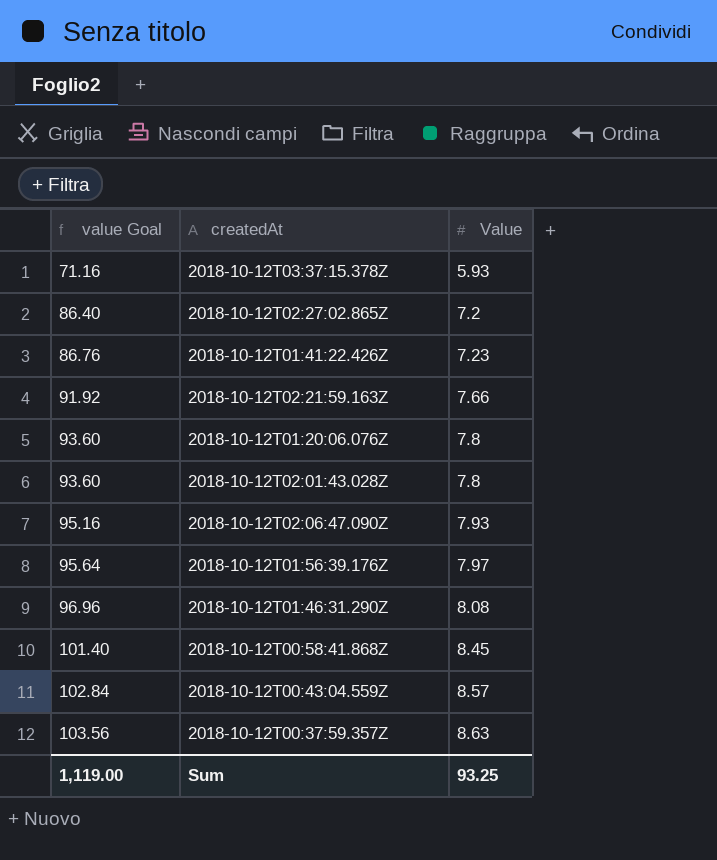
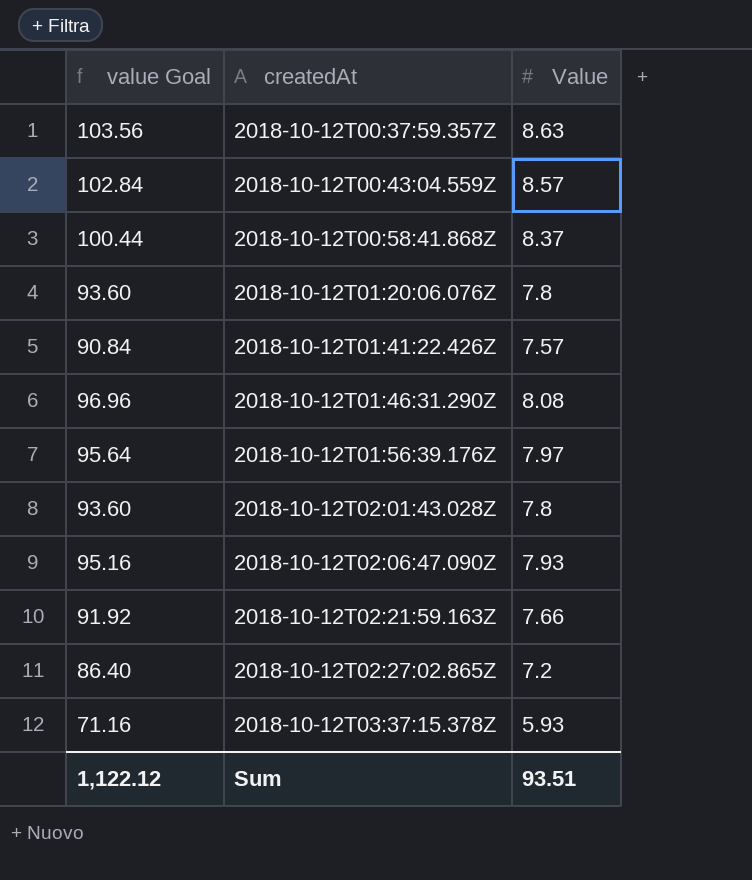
row order: value Goal ascending -> createdAt ascending
2018-10-12T00:58:41.868Z | value Goal: 101.40 -> 100.44
2018-10-12T00:58:41.868Z | Value: 8.45 -> 8.37
2018-10-12T01:41:22.426Z | value Goal: 86.76 -> 90.84
2018-10-12T01:41:22.426Z | Value: 7.23 -> 7.57
Sum | value Goal: 1,119.00 -> 1,122.12
Sum | Value: 93.25 -> 93.51

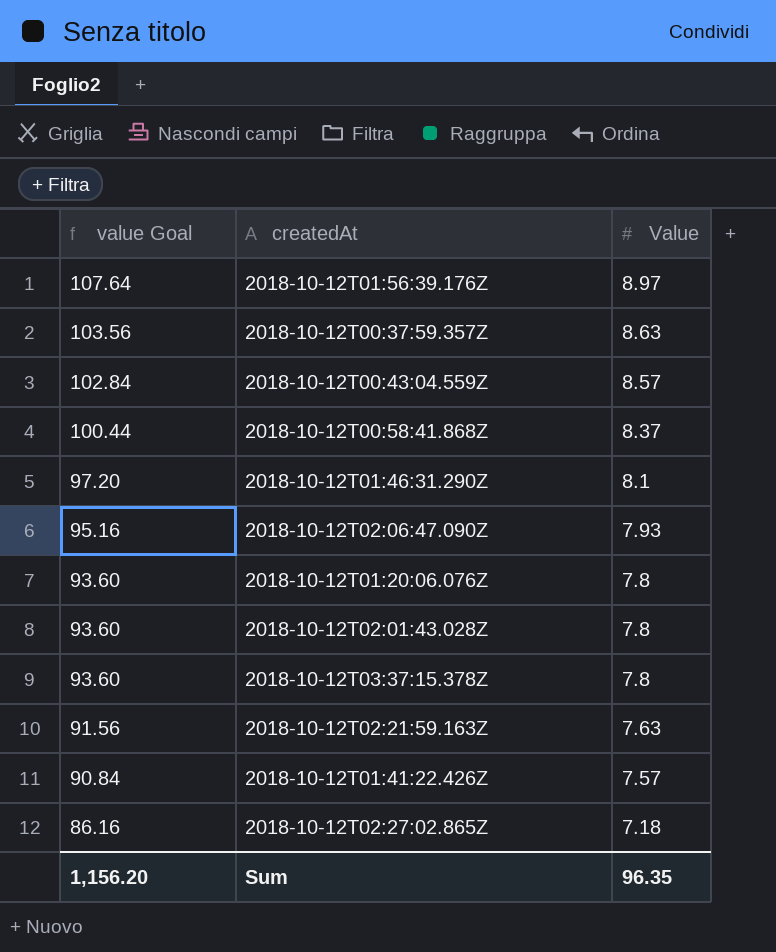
row order: createdAt ascending -> value Goal descending
2018-10-12T01:56:39.176Z | value Goal: 95.64 -> 107.64
2018-10-12T01:56:39.176Z | Value: 7.97 -> 8.97
2018-10-12T01:46:31.290Z | value Goal: 96.96 -> 97.20
2018-10-12T01:46:31.290Z | Value: 8.08 -> 8.1
2018-10-12T03:37:15.378Z | value Goal: 71.16 -> 93.60
2018-10-12T03:37:15.378Z | Value: 5.93 -> 7.8
2018-10-12T02:21:59.163Z | value Goal: 91.92 -> 91.56
2018-10-12T02:21:59.163Z | Value: 7.66 -> 7.63
2018-10-12T02:27:02.865Z | value Goal: 86.40 -> 86.16
2018-10-12T02:27:02.865Z | Value: 7.2 -> 7.18
Sum | value Goal: 1,122.12 -> 1,156.20
Sum | Value: 93.51 -> 96.35

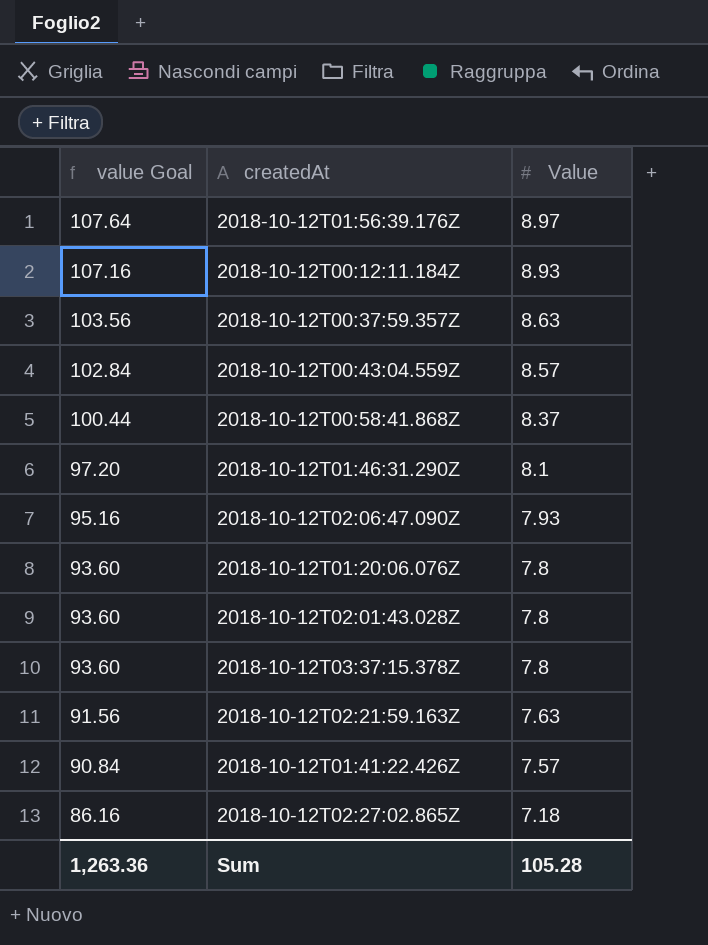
row 2018-10-12T00:12:11.184Z: none -> 107.16 | 8.93
Sum | value Goal: 1,156.20 -> 1,263.36
Sum | Value: 96.35 -> 105.28

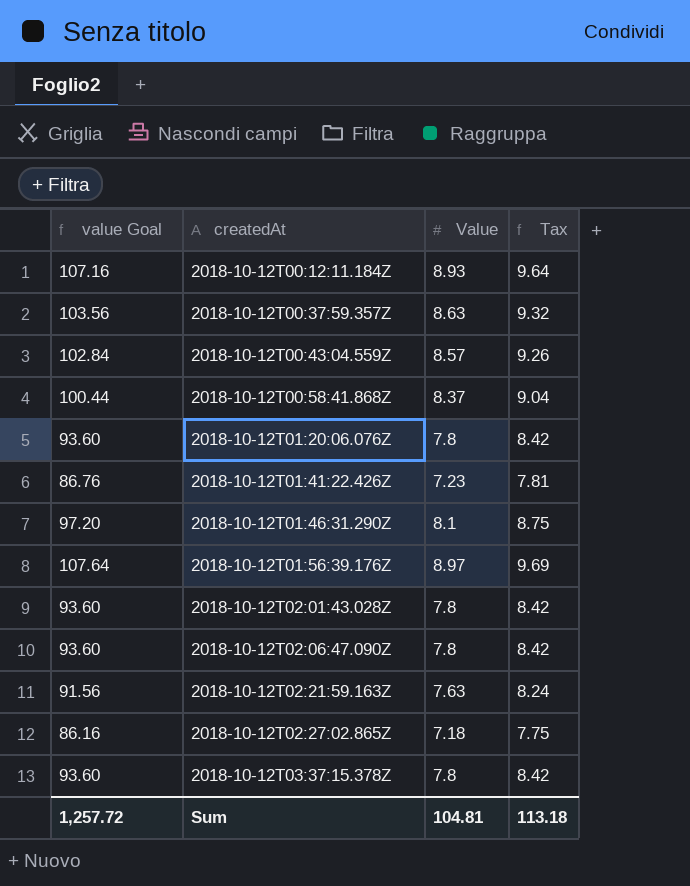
row order: value Goal descending -> createdAt ascending
column Tax | formula: none -> [Value] * 1.08
2018-10-12T01:41:22.426Z | value Goal: 90.84 -> 86.76
2018-10-12T01:41:22.426Z | Value: 7.57 -> 7.23
2018-10-12T02:06:47.090Z | value Goal: 95.16 -> 93.60
2018-10-12T02:06:47.090Z | Value: 7.93 -> 7.8
Sum | value Goal: 1,263.36 -> 1,257.72
Sum | Value: 105.28 -> 104.81

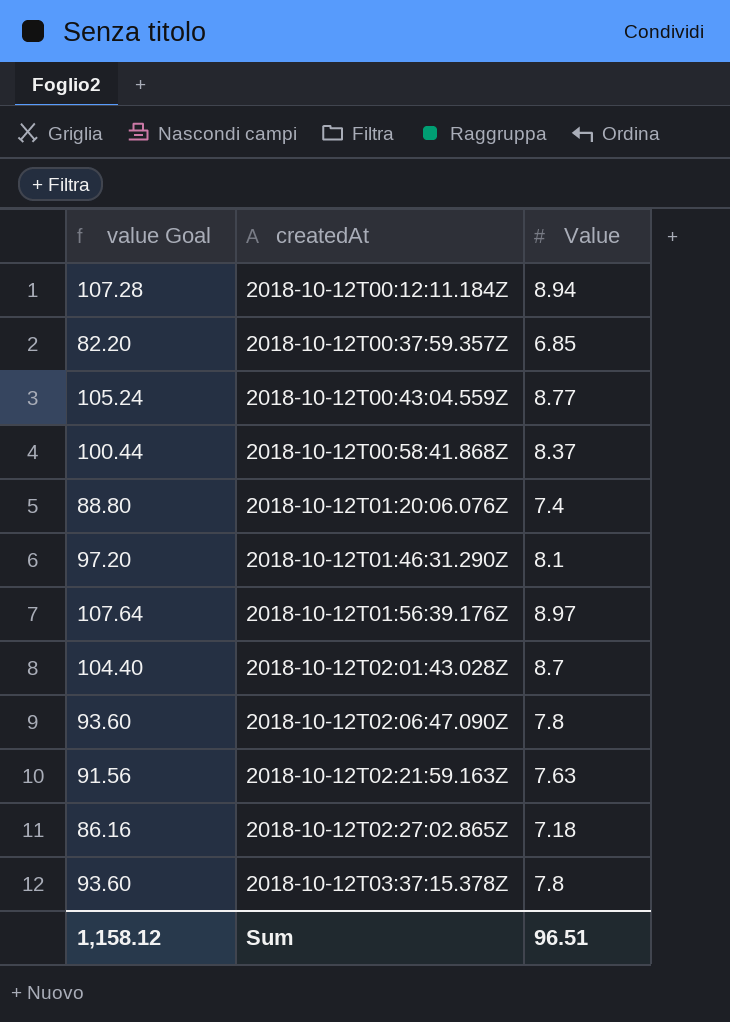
column Tax | formula: [Value] * 1.08 -> none
row 2018-10-12T01:41:22.426Z: 86.76 | 7.23 | 7.81 -> none
2018-10-12T00:12:11.184Z | value Goal: 107.16 -> 107.28
2018-10-12T00:12:11.184Z | Value: 8.93 -> 8.94
2018-10-12T00:37:59.357Z | value Goal: 103.56 -> 82.20
2018-10-12T00:37:59.357Z | Value: 8.63 -> 6.85
2018-10-12T00:43:04.559Z | value Goal: 102.84 -> 105.24
2018-10-12T00:43:04.559Z | Value: 8.57 -> 8.77
2018-10-12T01:20:06.076Z | value Goal: 93.60 -> 88.80
2018-10-12T01:20:06.076Z | Value: 7.8 -> 7.4
2018-10-12T02:01:43.028Z | value Goal: 93.60 -> 104.40
2018-10-12T02:01:43.028Z | Value: 7.8 -> 8.7
Sum | value Goal: 1,257.72 -> 1,158.12
Sum | Value: 104.81 -> 96.51

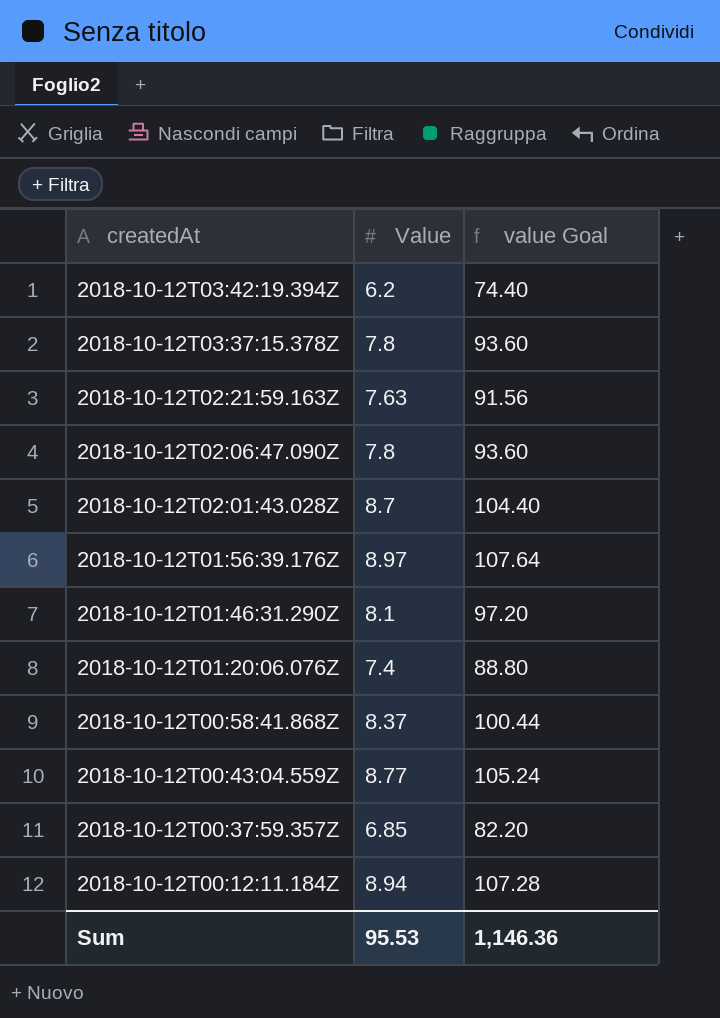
row order: createdAt ascending -> createdAt descending
column value Goal | position: 1 -> 3
row 2018-10-12T02:27:02.865Z: 86.16 | 7.18 -> none
row 2018-10-12T03:42:19.394Z: none -> 6.2 | 74.40
Sum | Value: 96.51 -> 95.53
Sum | value Goal: 1,158.12 -> 1,146.36

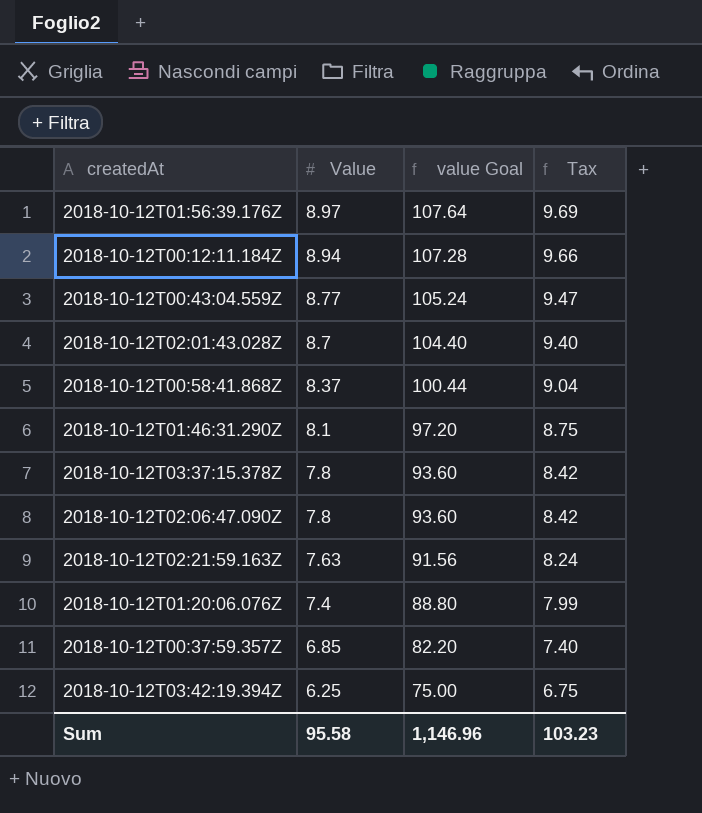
row order: createdAt descending -> Value descending
column Tax | formula: none -> [Value] * 1.08
2018-10-12T03:42:19.394Z | Value: 6.2 -> 6.25
2018-10-12T03:42:19.394Z | value Goal: 74.40 -> 75.00
Sum | Value: 95.53 -> 95.58
Sum | value Goal: 1,146.36 -> 1,146.96

